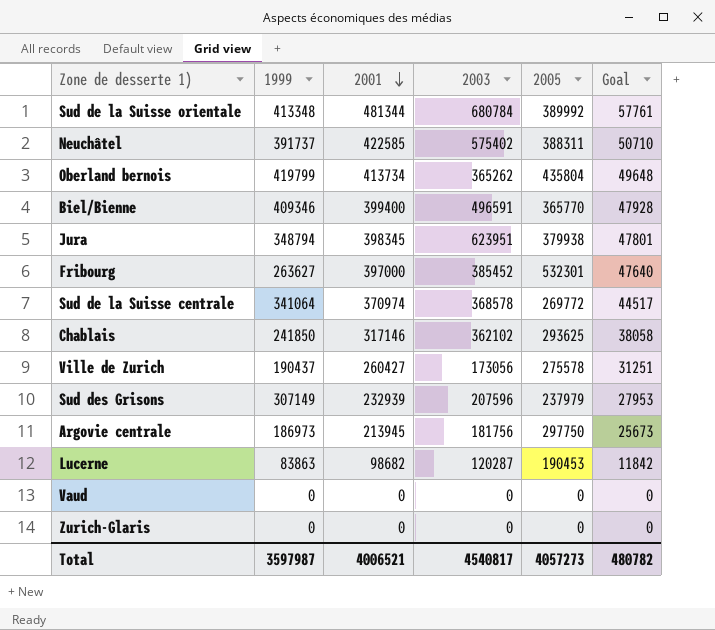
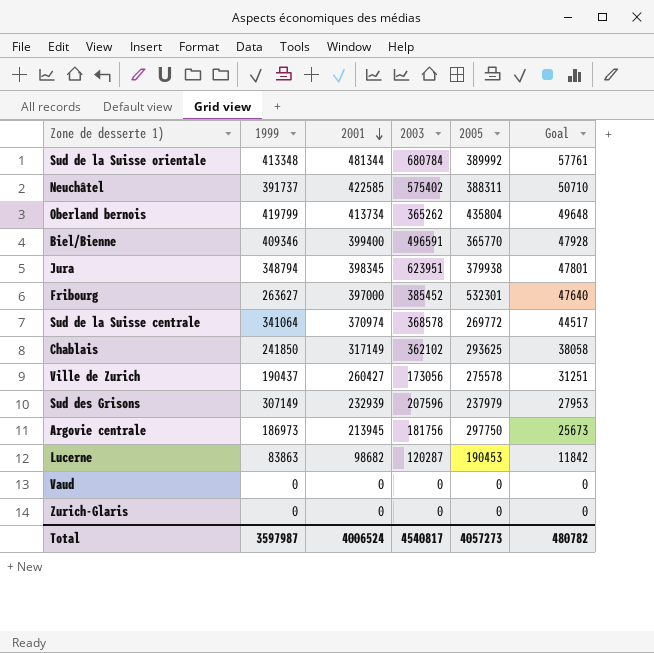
Chablais | 2001: 317146 -> 317149
Total | 2001: 4006521 -> 4006524

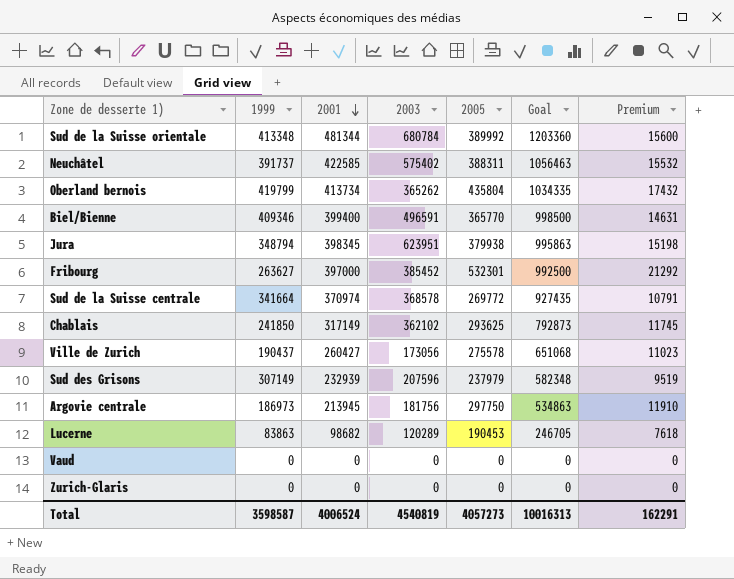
column Goal | formula: [2001] * 0.12 -> [2001] * 2.5
column Premium | formula: none -> [2005] * 0.04
Sud de la Suisse centrale | 1999: 341064 -> 341664
Lucerne | 2003: 120287 -> 120289
Total | 1999: 3597987 -> 3598587
Total | 2003: 4540817 -> 4540819
Total | Goal: 480782 -> 10016313

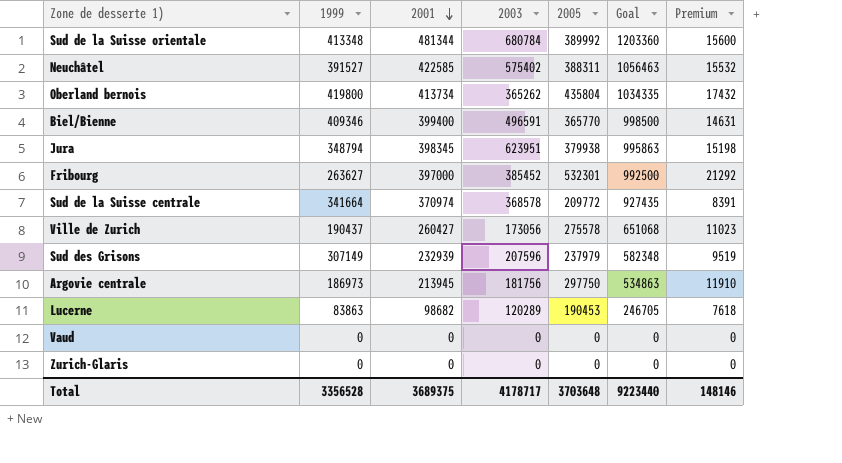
row Chablais: 241850 | 317149 | 362102 | 293625 | 792873 | 11745 -> none
Neuchâtel | 1999: 391737 -> 391527
Oberland bernois | 1999: 419799 -> 419800
Sud de la Suisse centrale | 2005: 269772 -> 209772
Sud de la Suisse centrale | Premium: 10791 -> 8391
Total | 1999: 3598587 -> 3356528
Total | 2001: 4006524 -> 3689375
Total | 2003: 4540819 -> 4178717
Total | 2005: 4057273 -> 3703648
Total | Goal: 10016313 -> 9223440
Total | Premium: 162291 -> 148146

